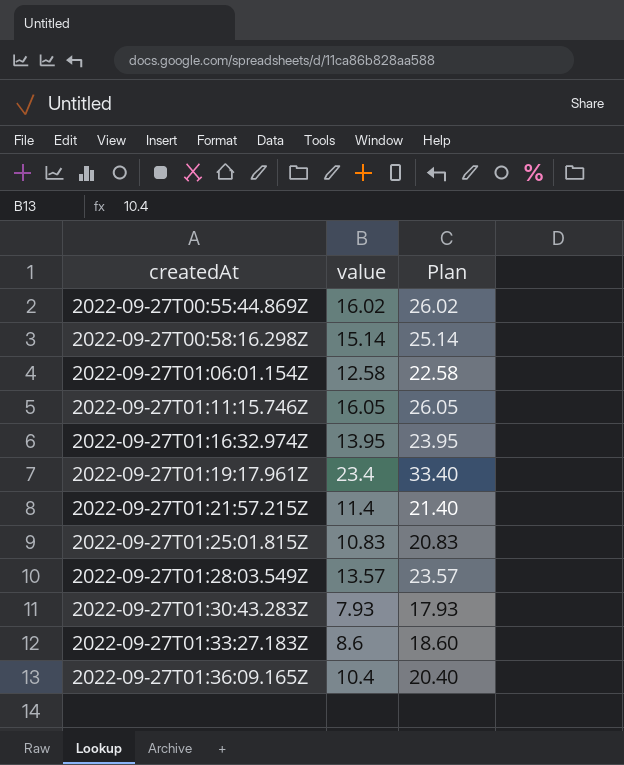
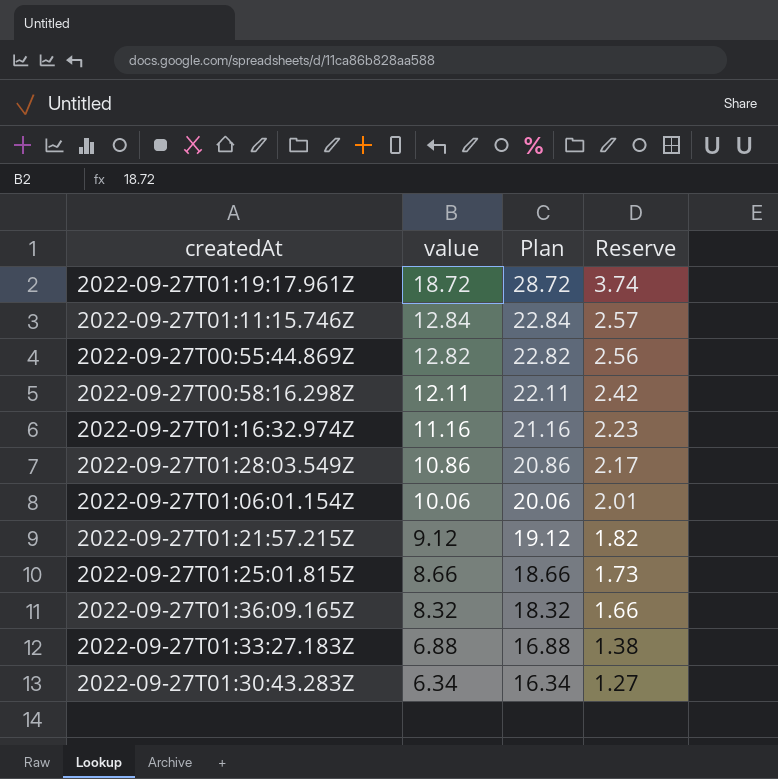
row order: createdAt ascending -> value descending
column Reserve | formula: none -> [value] * 0.2
2022-09-27T01:19:17.961Z | value: 23.4 -> 18.72
2022-09-27T01:19:17.961Z | Plan: 33.40 -> 28.72
2022-09-27T01:11:15.746Z | value: 16.05 -> 12.84
2022-09-27T01:11:15.746Z | Plan: 26.05 -> 22.84
2022-09-27T00:55:44.869Z | value: 16.02 -> 12.82
2022-09-27T00:55:44.869Z | Plan: 26.02 -> 22.82
2022-09-27T00:58:16.298Z | value: 15.14 -> 12.11
2022-09-27T00:58:16.298Z | Plan: 25.14 -> 22.11
2022-09-27T01:16:32.974Z | value: 13.95 -> 11.16
2022-09-27T01:16:32.974Z | Plan: 23.95 -> 21.16
2022-09-27T01:28:03.549Z | value: 13.57 -> 10.86
2022-09-27T01:28:03.549Z | Plan: 23.57 -> 20.86
2022-09-27T01:06:01.154Z | value: 12.58 -> 10.06
2022-09-27T01:06:01.154Z | Plan: 22.58 -> 20.06
2022-09-27T01:21:57.215Z | value: 11.4 -> 9.12
2022-09-27T01:21:57.215Z | Plan: 21.40 -> 19.12
2022-09-27T01:25:01.815Z | value: 10.83 -> 8.66
2022-09-27T01:25:01.815Z | Plan: 20.83 -> 18.66
2022-09-27T01:36:09.165Z | value: 10.4 -> 8.32
2022-09-27T01:36:09.165Z | Plan: 20.40 -> 18.32
2022-09-27T01:33:27.183Z | value: 8.6 -> 6.88
2022-09-27T01:33:27.183Z | Plan: 18.60 -> 16.88
2022-09-27T01:30:43.283Z | value: 7.93 -> 6.34
2022-09-27T01:30:43.283Z | Plan: 17.93 -> 16.34

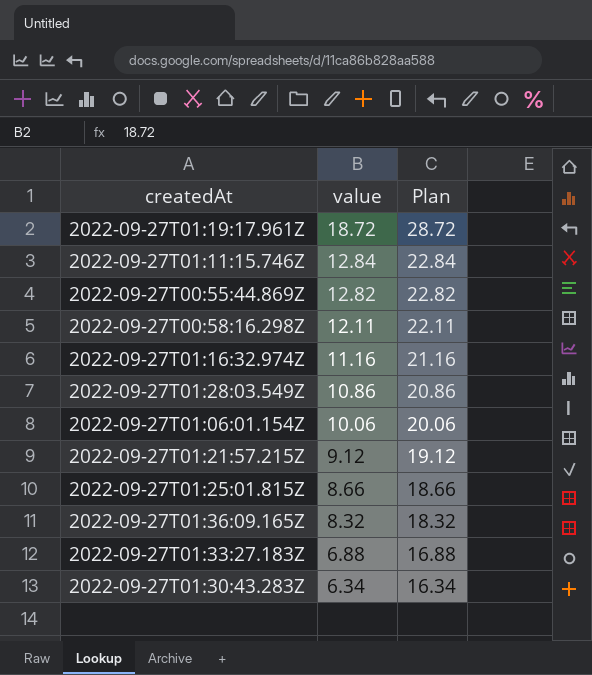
column Reserve | formula: [value] * 0.2 -> none

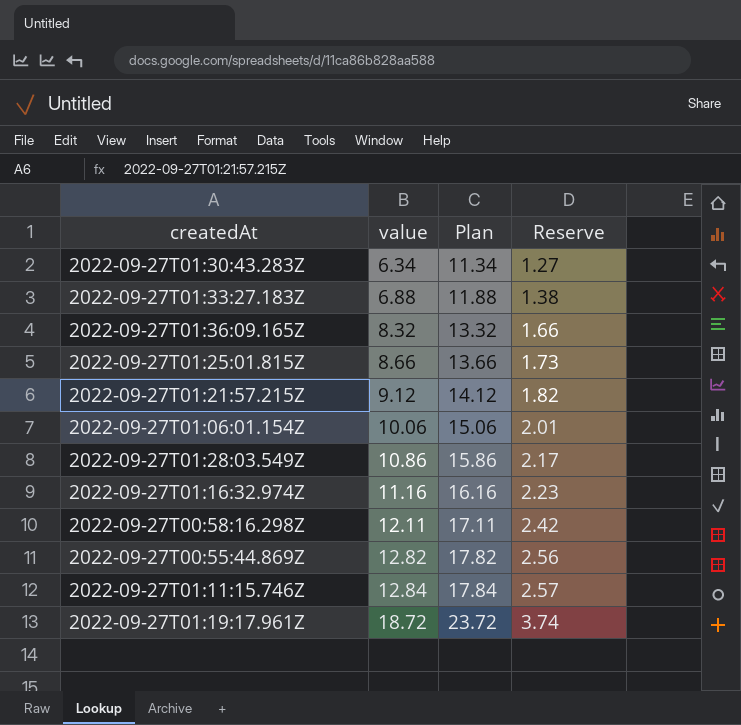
row order: value descending -> value ascending
column Plan | formula: [value] + 10 -> [value] + 5
column Reserve | formula: none -> [value] * 0.2

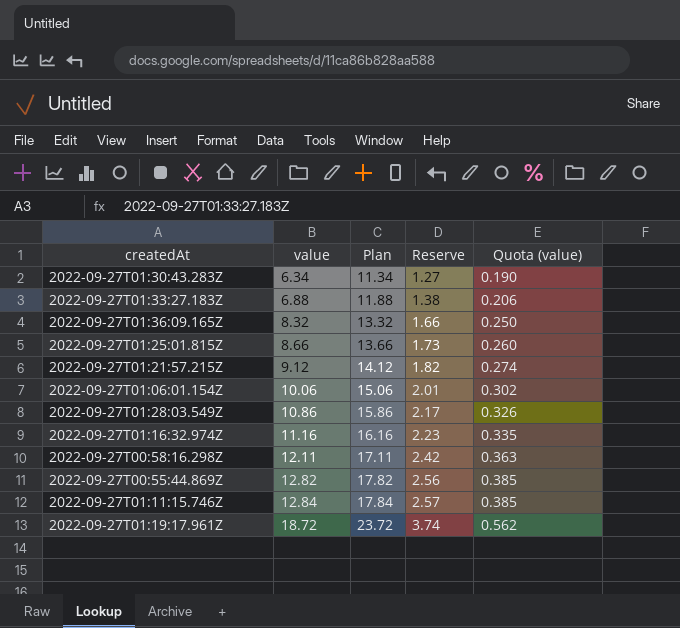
column Quota (value) | formula: none -> [value] * 0.03

